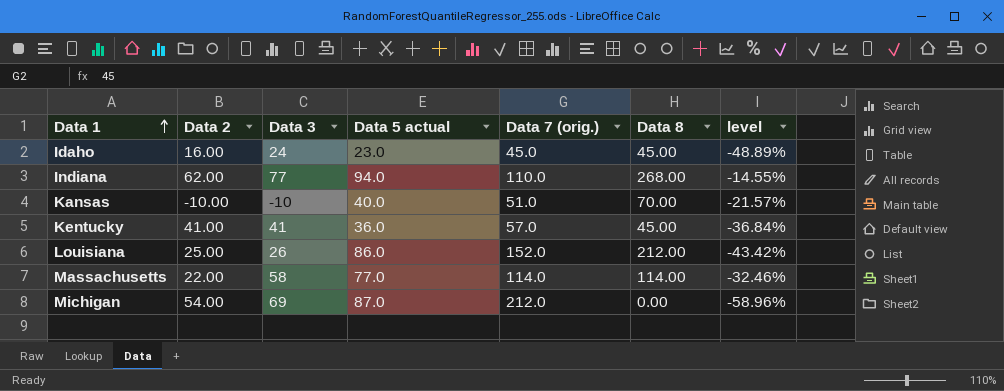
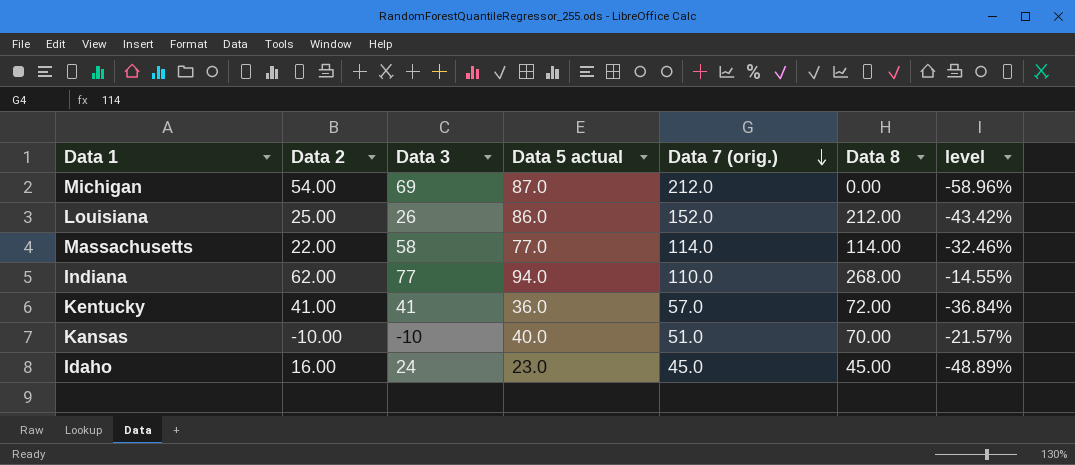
row order: Data 1 ascending -> Data 7 (orig.) descending
Kentucky | Data 8: 45.00 -> 72.00

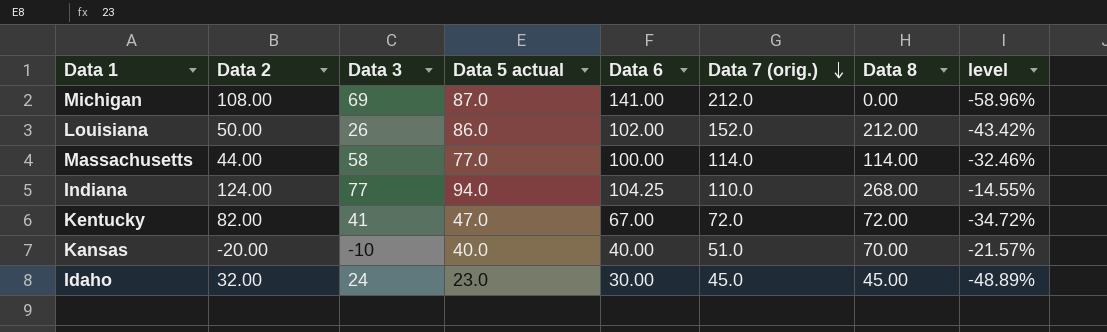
column Data 6 | position: none -> 5
Michigan | Data 2: 54.00 -> 108.00
Louisiana | Data 2: 25.00 -> 50.00
Massachusetts | Data 2: 22.00 -> 44.00
Indiana | Data 2: 62.00 -> 124.00
Kentucky | Data 2: 41.00 -> 82.00
Kentucky | Data 5 actual: 36.0 -> 47.0
Kentucky | Data 7 (orig.): 57.0 -> 72.0
Kentucky | level: -36.84% -> -34.72%
Kansas | Data 2: -10.00 -> -20.00
Idaho | Data 2: 16.00 -> 32.00

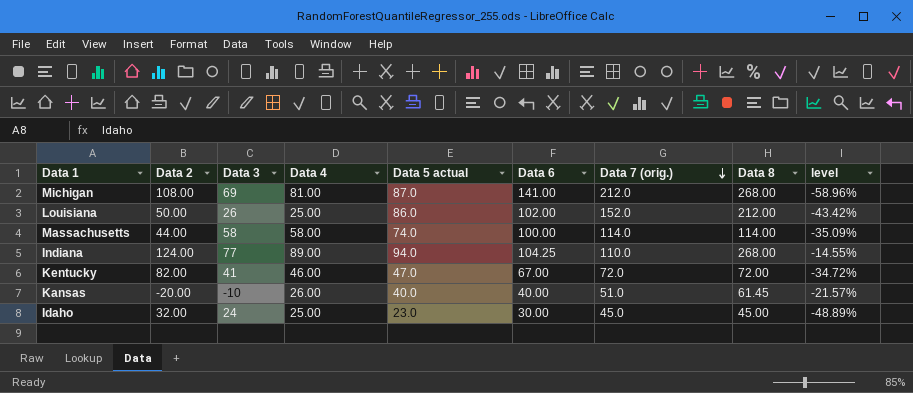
column Data 4 | position: none -> 4
Michigan | Data 8: 0.00 -> 268.00
Massachusetts | Data 5 actual: 77.0 -> 74.0
Massachusetts | level: -32.46% -> -35.09%
Kansas | Data 8: 70.00 -> 61.45

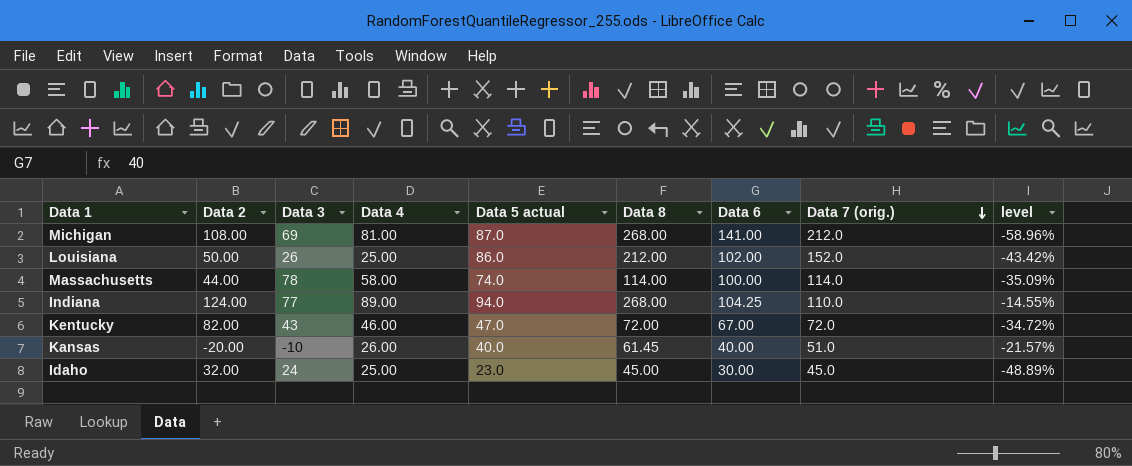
column Data 8 | position: 8 -> 6
Massachusetts | Data 3: 58 -> 78
Kentucky | Data 3: 41 -> 43

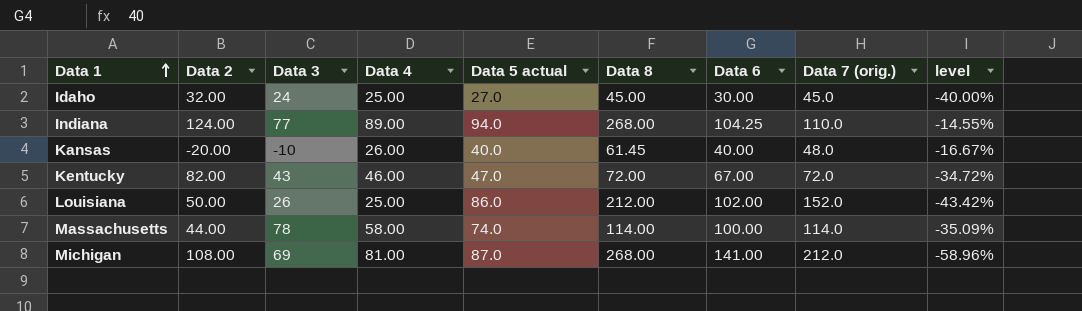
row order: Data 7 (orig.) descending -> Data 1 ascending
Idaho | Data 5 actual: 23.0 -> 27.0
Idaho | level: -48.89% -> -40.00%
Kansas | Data 7 (orig.): 51.0 -> 48.0
Kansas | level: -21.57% -> -16.67%

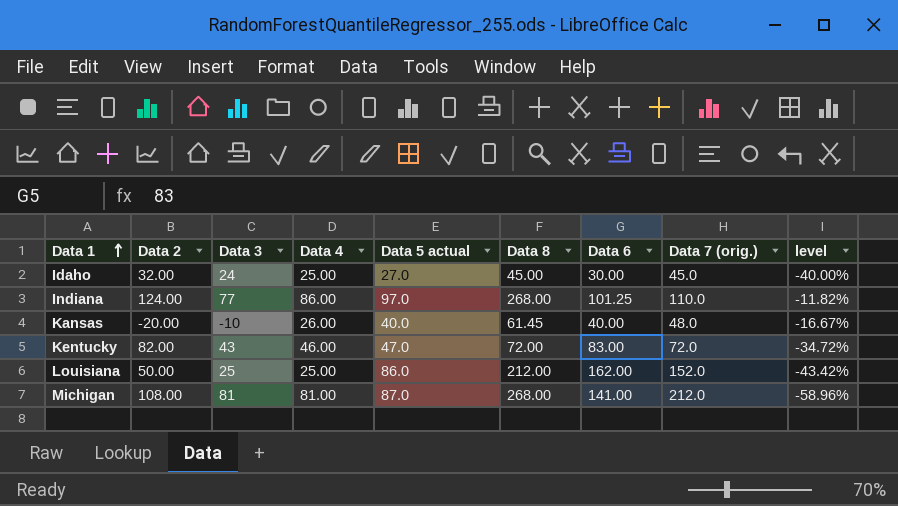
row Massachusetts: 44.00 | 78 | 58.00 | 74.0 | 114.00 | 100.00 | 114.0 | -35.09% -> none
Indiana | Data 4: 89.00 -> 86.00
Indiana | Data 5 actual: 94.0 -> 97.0
Indiana | Data 6: 104.25 -> 101.25
Indiana | level: -14.55% -> -11.82%
Kentucky | Data 6: 67.00 -> 83.00
Louisiana | Data 3: 26 -> 25
Louisiana | Data 6: 102.00 -> 162.00
Michigan | Data 3: 69 -> 81

